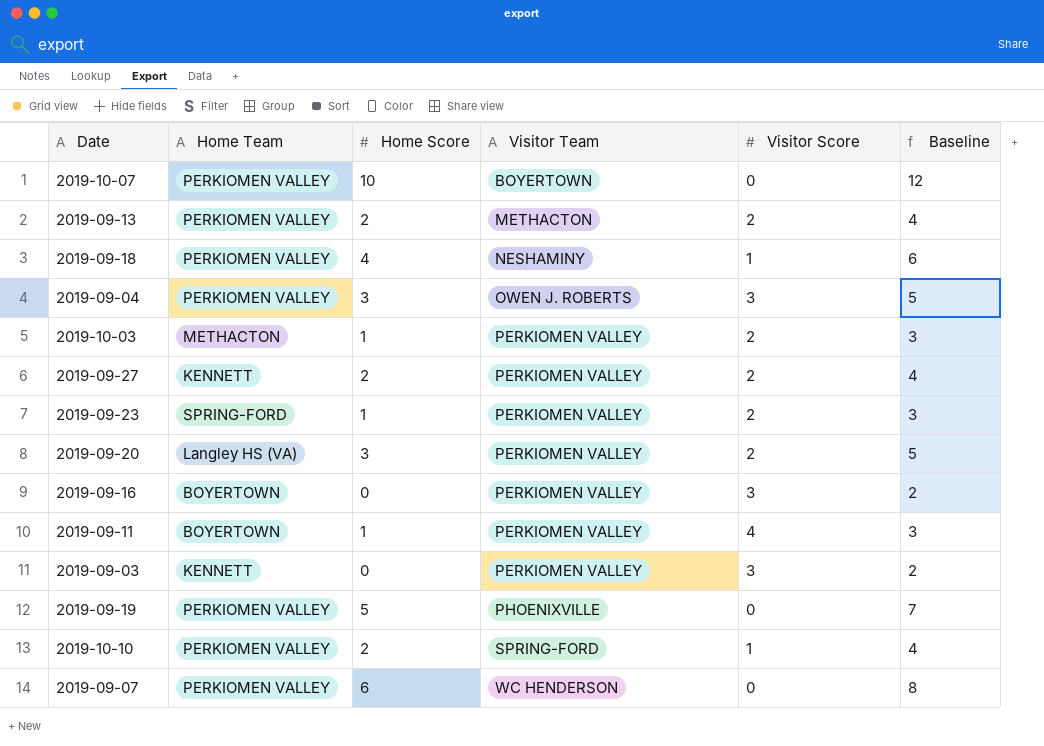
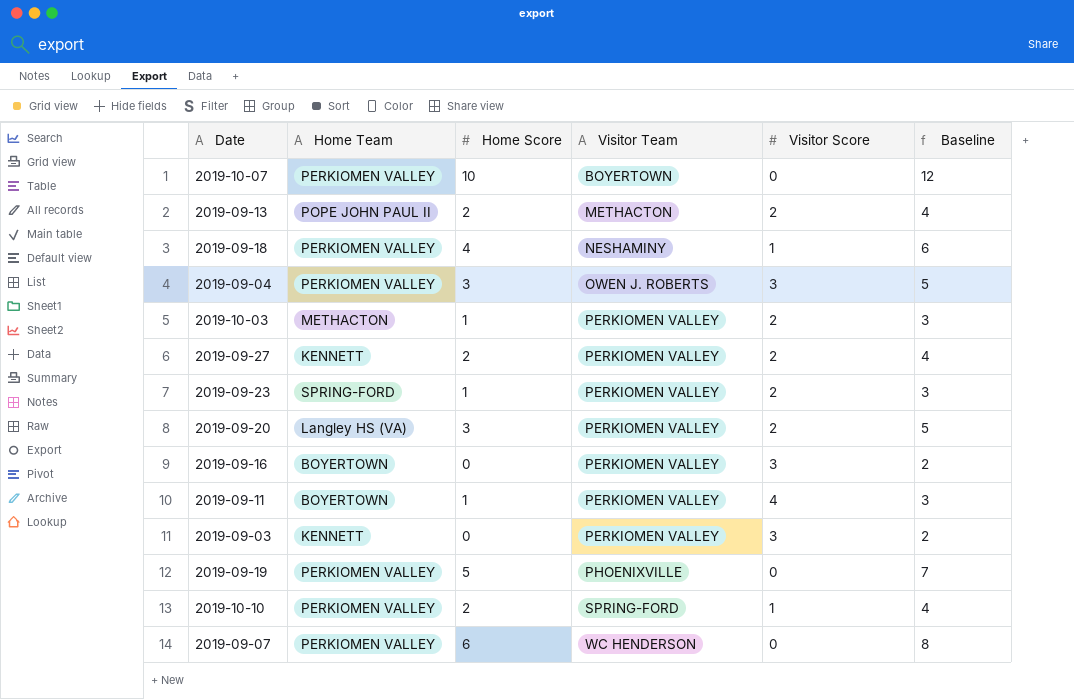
2019-09-13 | Home Team: PERKIOMEN VALLEY -> POPE JOHN PAUL II

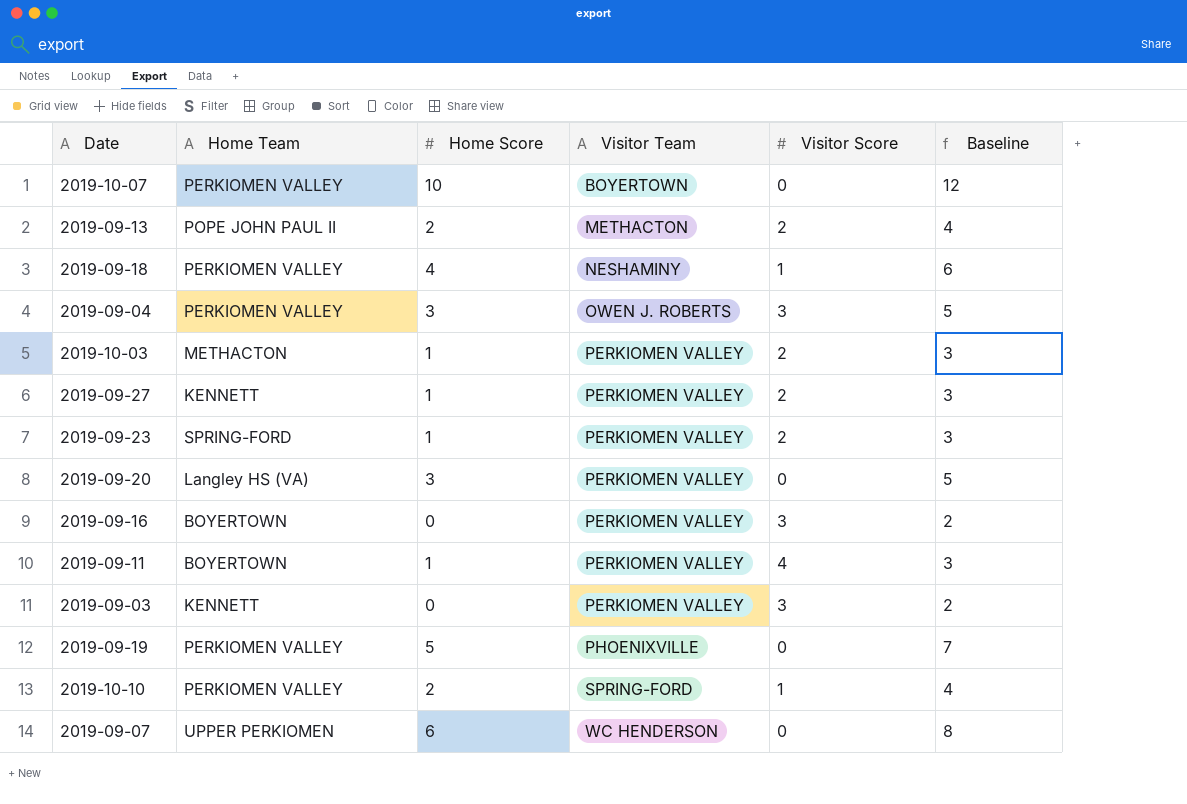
2019-09-27 | Home Score: 2 -> 1
2019-09-27 | Baseline: 4 -> 3
2019-09-20 | Visitor Score: 2 -> 0
2019-09-07 | Home Team: PERKIOMEN VALLEY -> UPPER PERKIOMEN

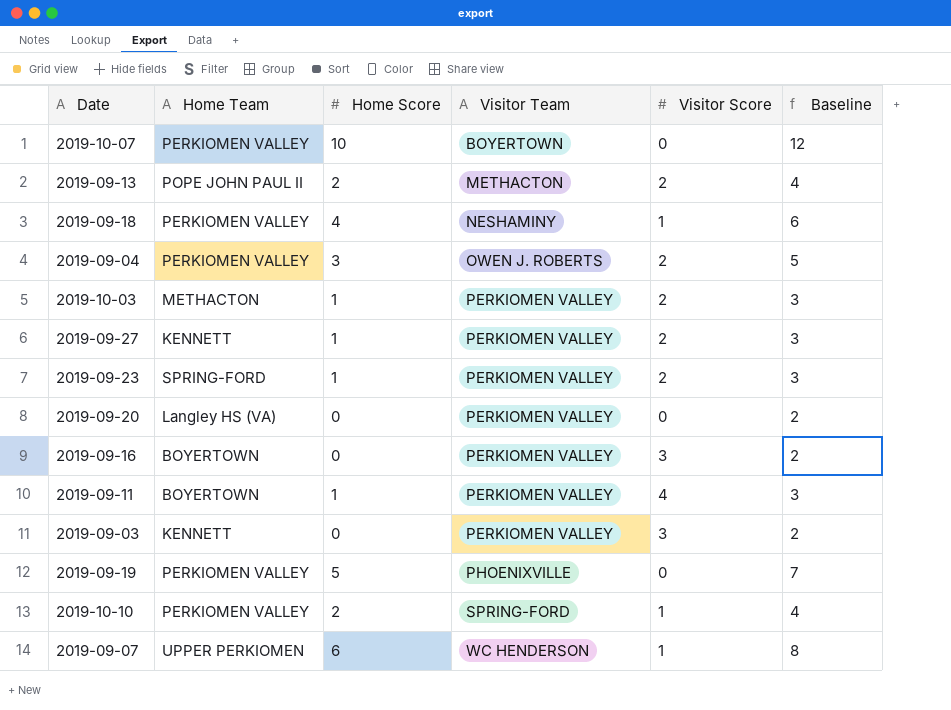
2019-09-04 | Visitor Score: 3 -> 2
2019-09-20 | Home Score: 3 -> 0
2019-09-20 | Baseline: 5 -> 2
2019-09-07 | Visitor Score: 0 -> 1

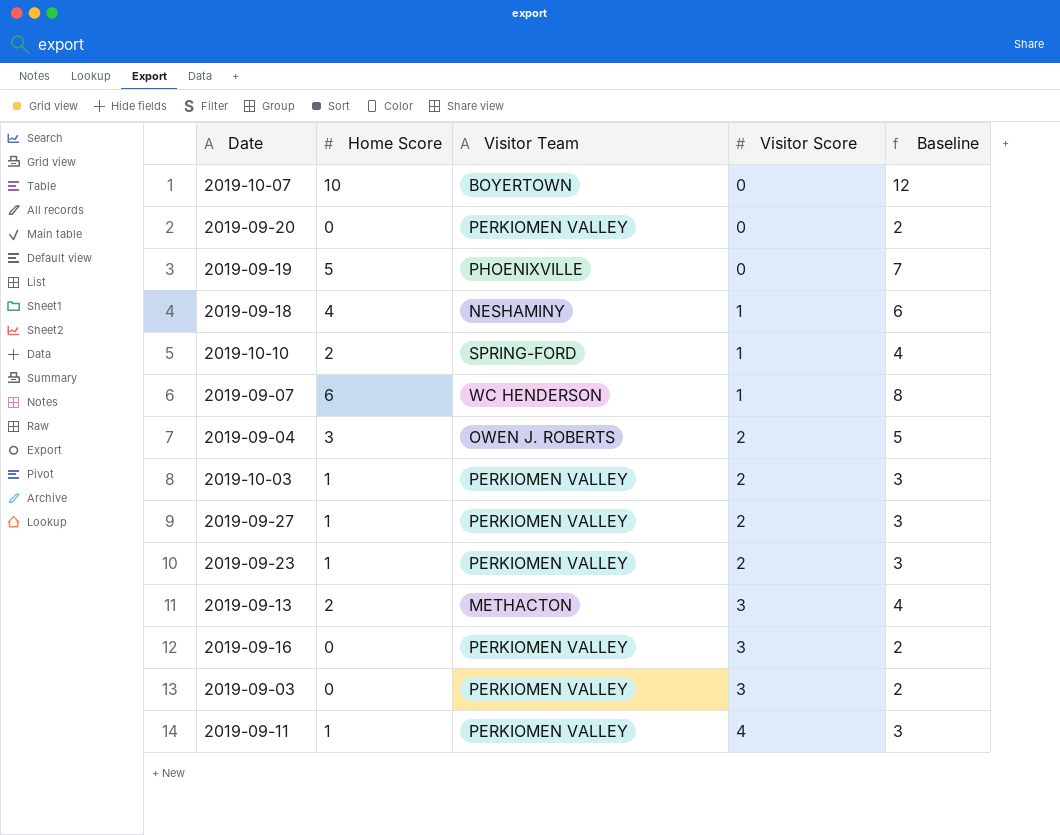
row order: Visitor Team ascending -> Visitor Score ascending
column Home Team | position: 2 -> none
2019-09-13 | Visitor Score: 2 -> 3

